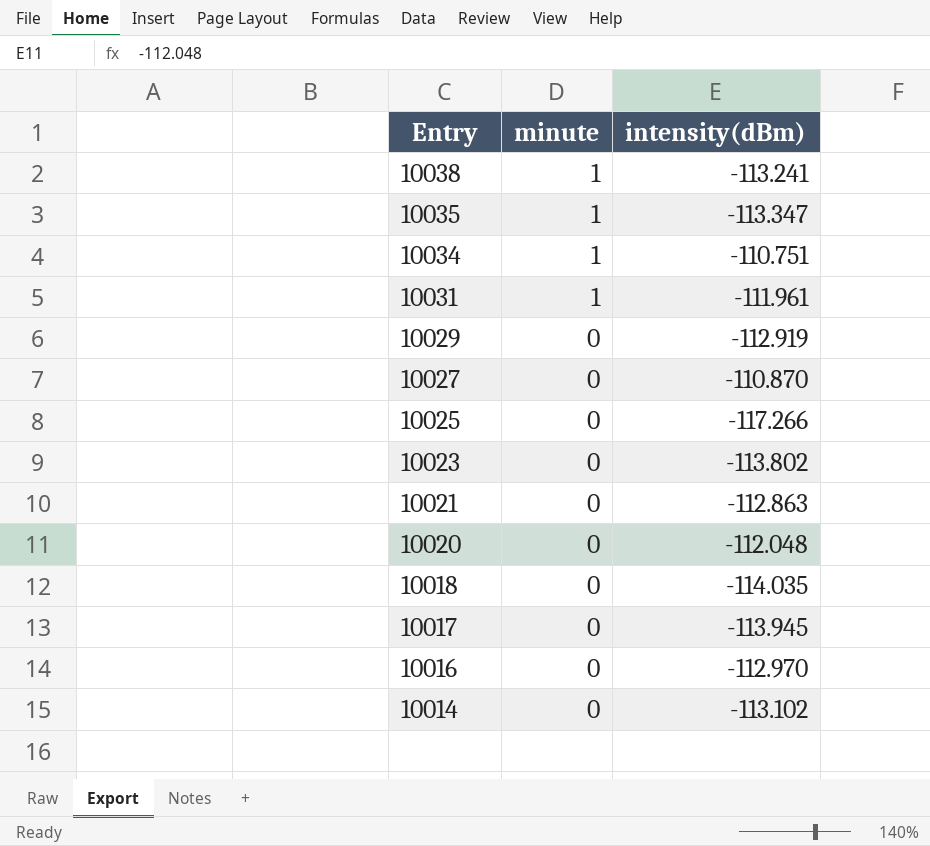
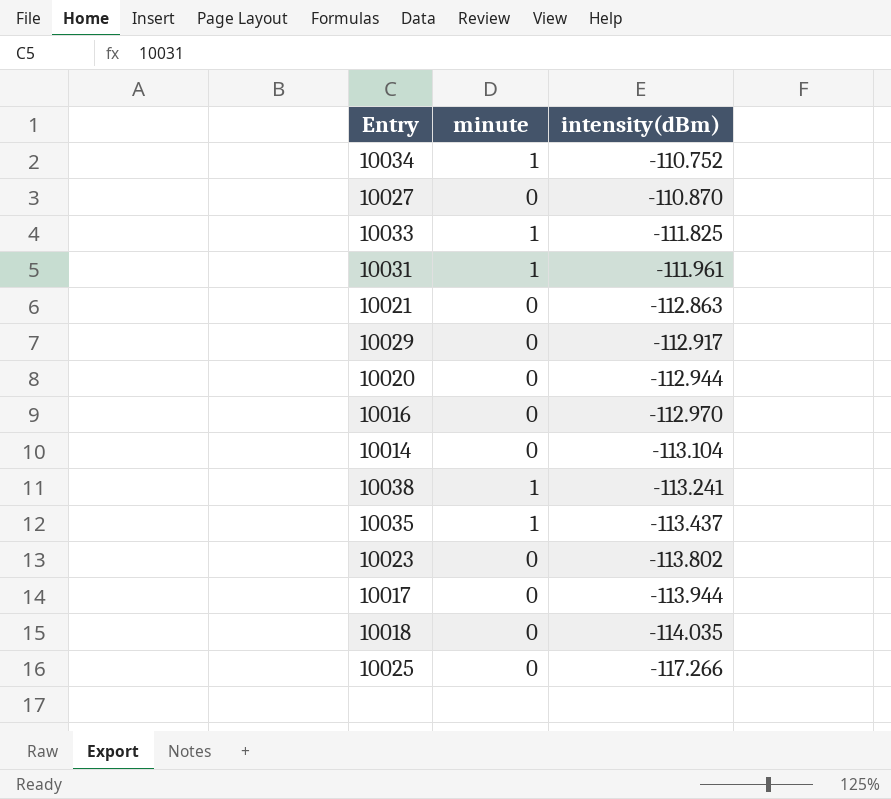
row order: Entry descending -> intensity(dBm) descending
10034 | intensity(dBm): -110.751 -> -110.752
row 10033: none -> 1 | -111.825
10029 | intensity(dBm): -112.919 -> -112.917
10020 | intensity(dBm): -112.048 -> -112.944
10014 | intensity(dBm): -113.102 -> -113.104
10035 | intensity(dBm): -113.347 -> -113.437
10017 | intensity(dBm): -113.945 -> -113.944

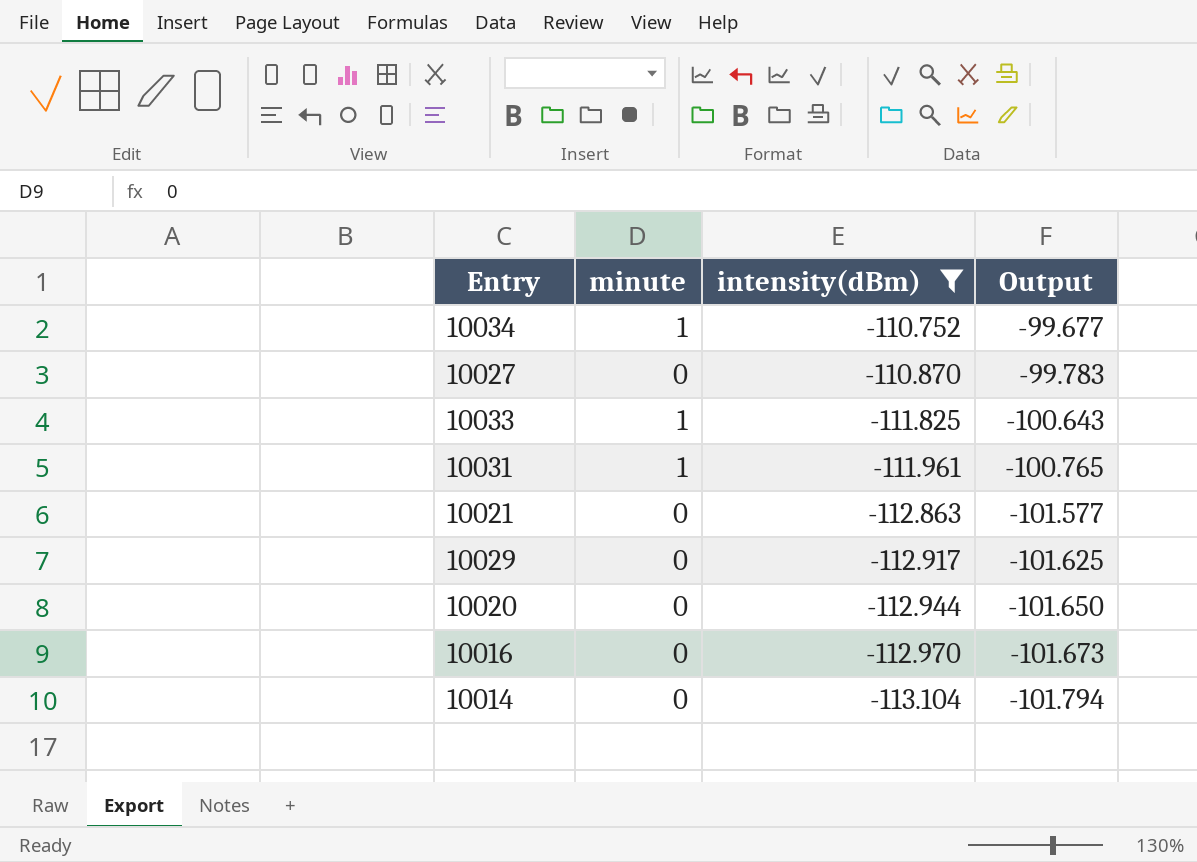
filter: none -> intensity(dBm) >= -113.104
column Output | formula: none -> [intensity(dBm)] * 0.9

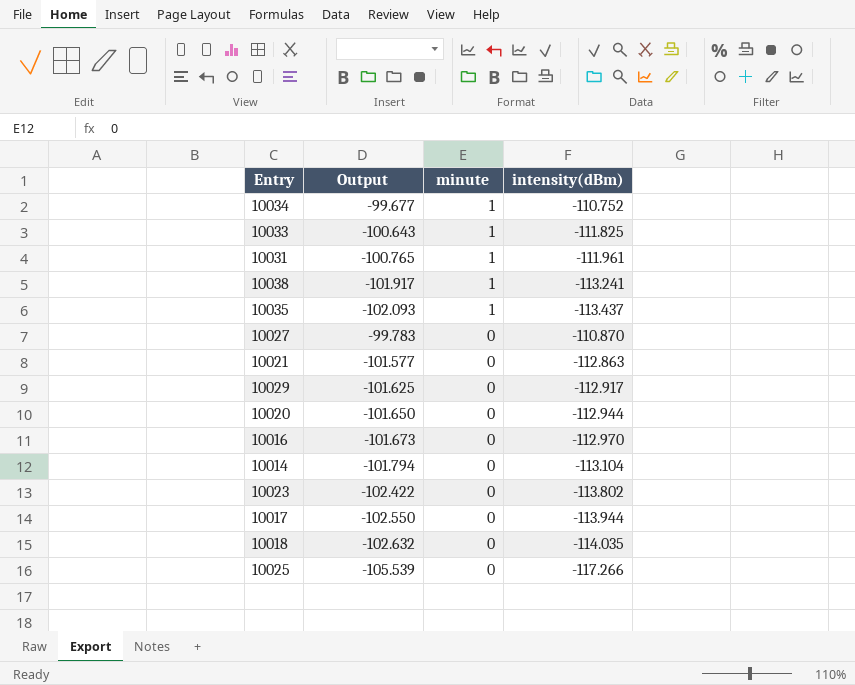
filter: intensity(dBm) >= -113.104 -> none
row order: intensity(dBm) descending -> minute descending
column Output | position: 4 -> 2

